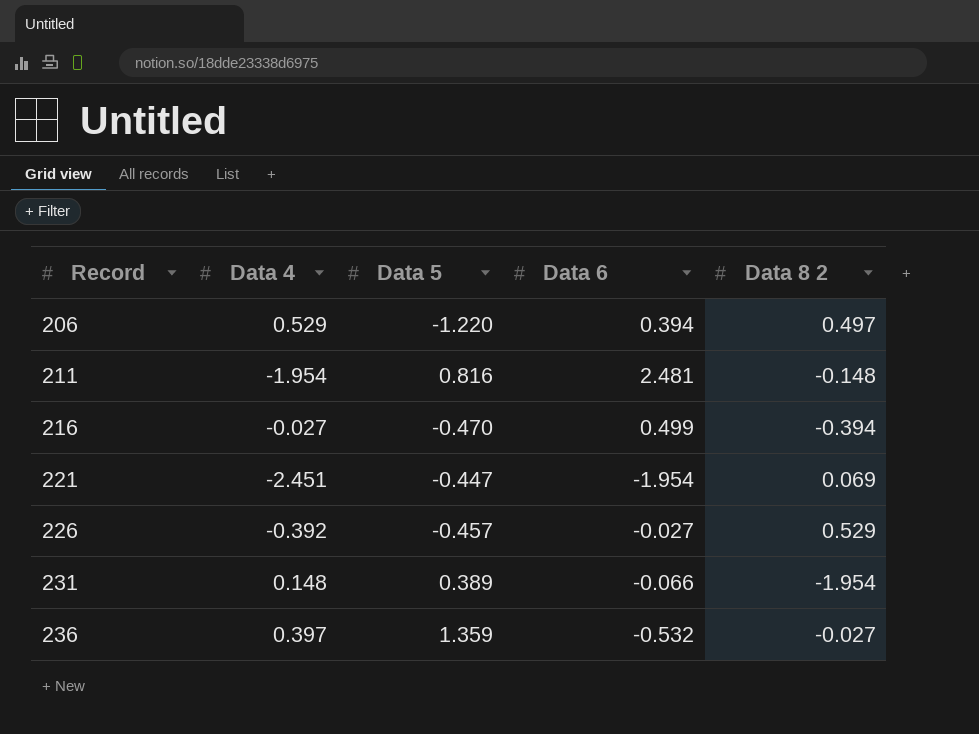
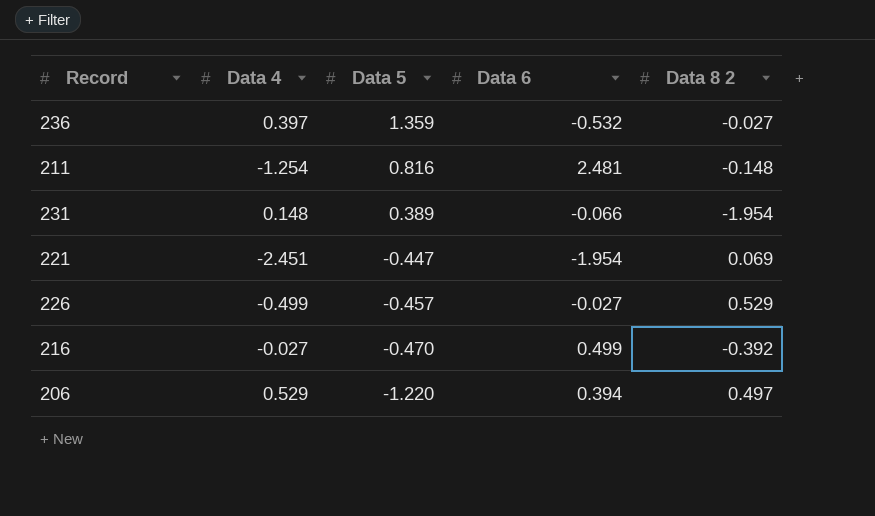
row order: Record ascending -> Data 5 descending
211 | Data 4: -1.954 -> -1.254
226 | Data 4: -0.392 -> -0.499
216 | Data 8 2: -0.394 -> -0.392

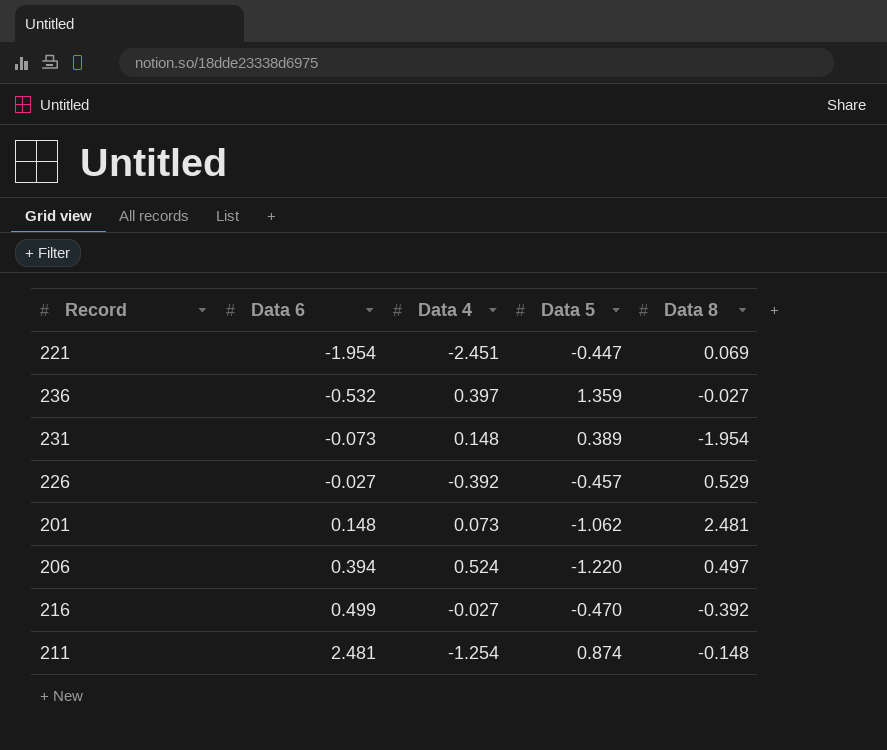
row order: Data 5 descending -> Data 6 ascending
column Data 6 | position: 4 -> 2
column name: Data 8 2 -> Data 8
231 | Data 6: -0.066 -> -0.073
226 | Data 4: -0.499 -> -0.392
row 201: none -> 0.148 | 0.073 | -1.062 | 2.481
206 | Data 4: 0.529 -> 0.524
211 | Data 5: 0.816 -> 0.874

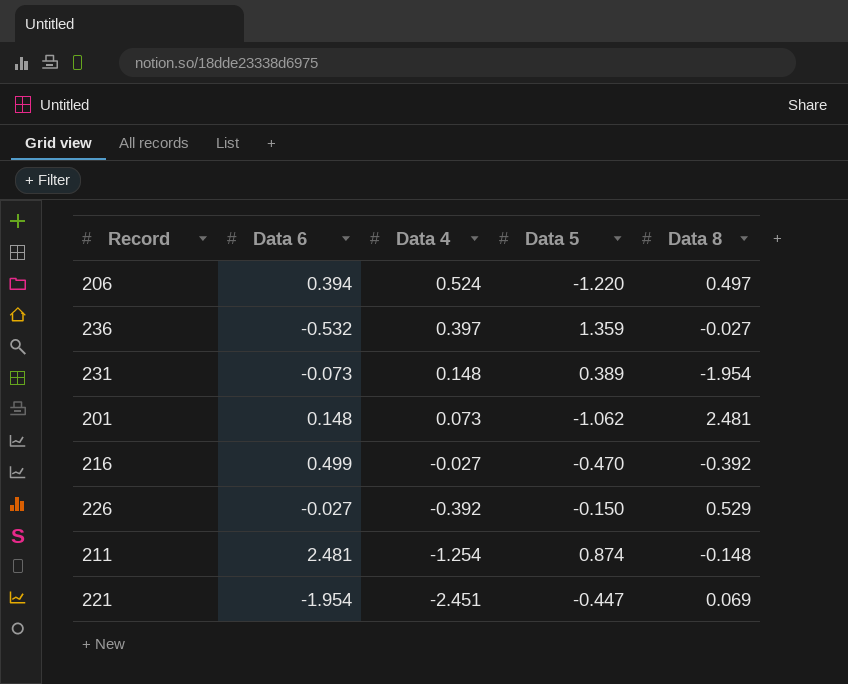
row order: Data 6 ascending -> Data 4 descending
226 | Data 5: -0.457 -> -0.150

